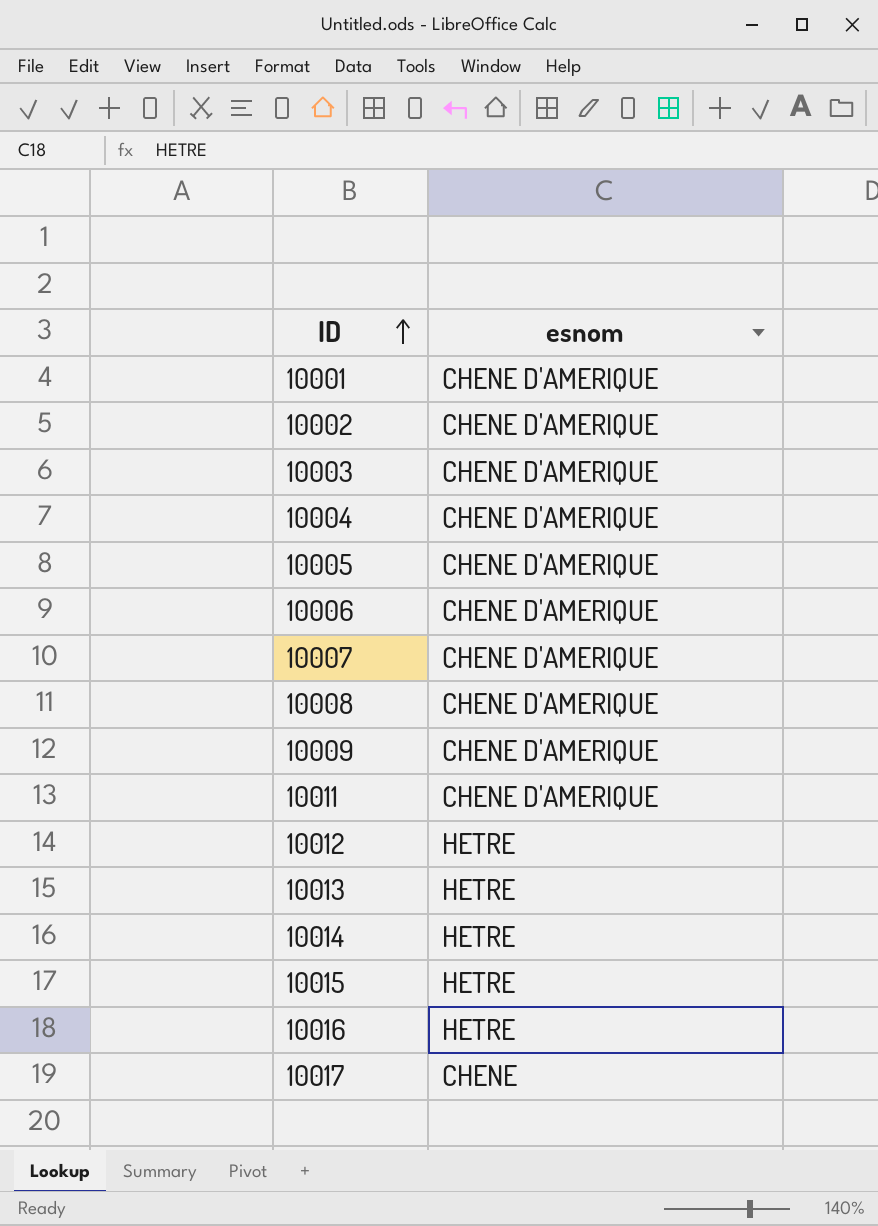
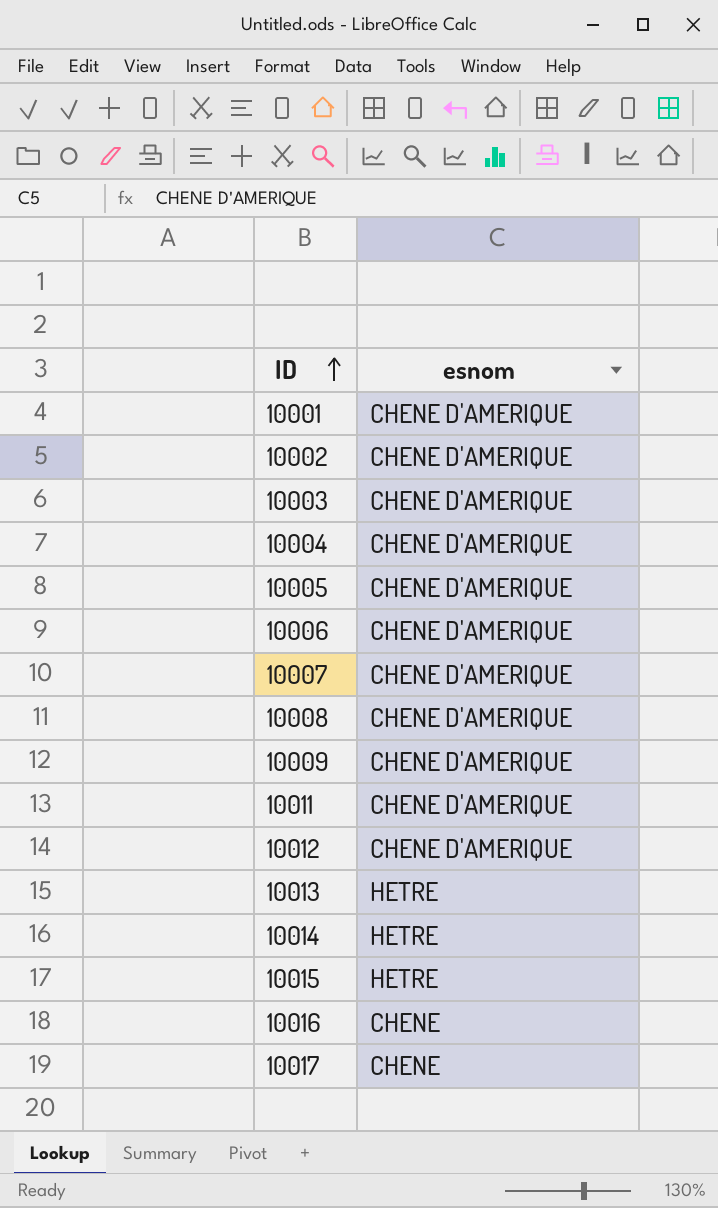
10012 | esnom: HETRE -> CHENE D'AMERIQUE
10016 | esnom: HETRE -> CHENE

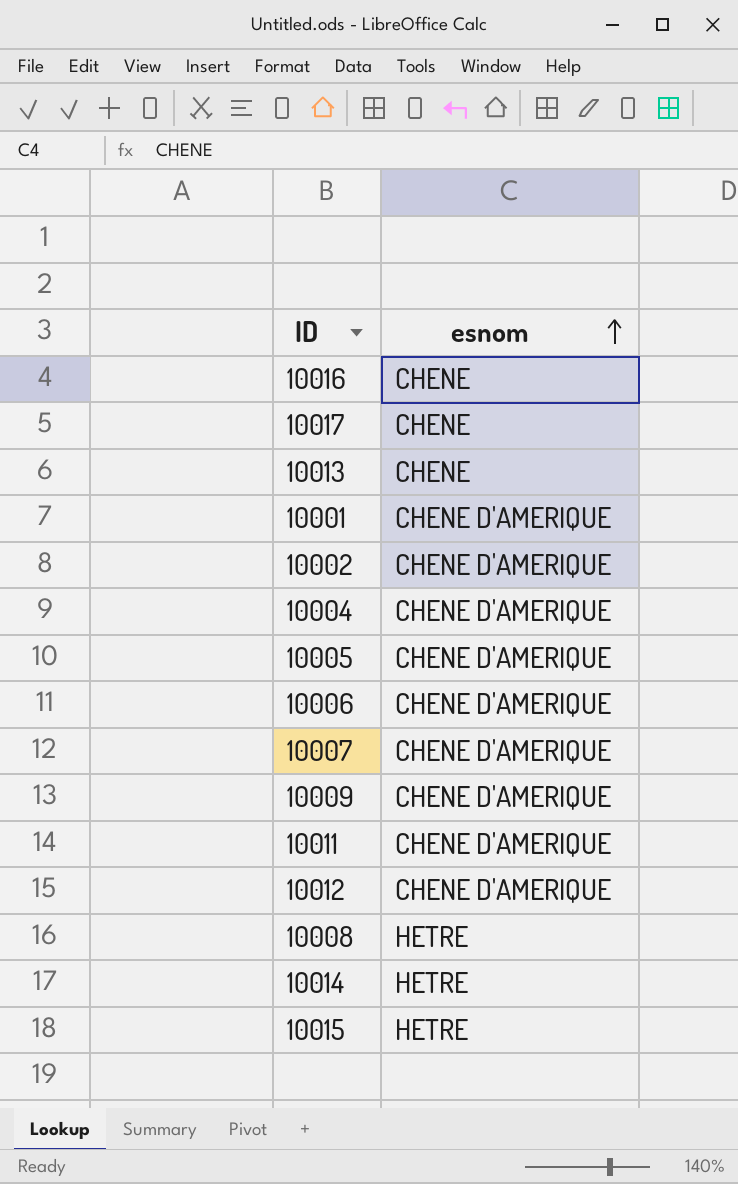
row order: ID ascending -> esnom ascending
row 10003: CHENE D'AMERIQUE -> none
10013 | esnom: HETRE -> CHENE
10008 | esnom: CHENE D'AMERIQUE -> HETRE

